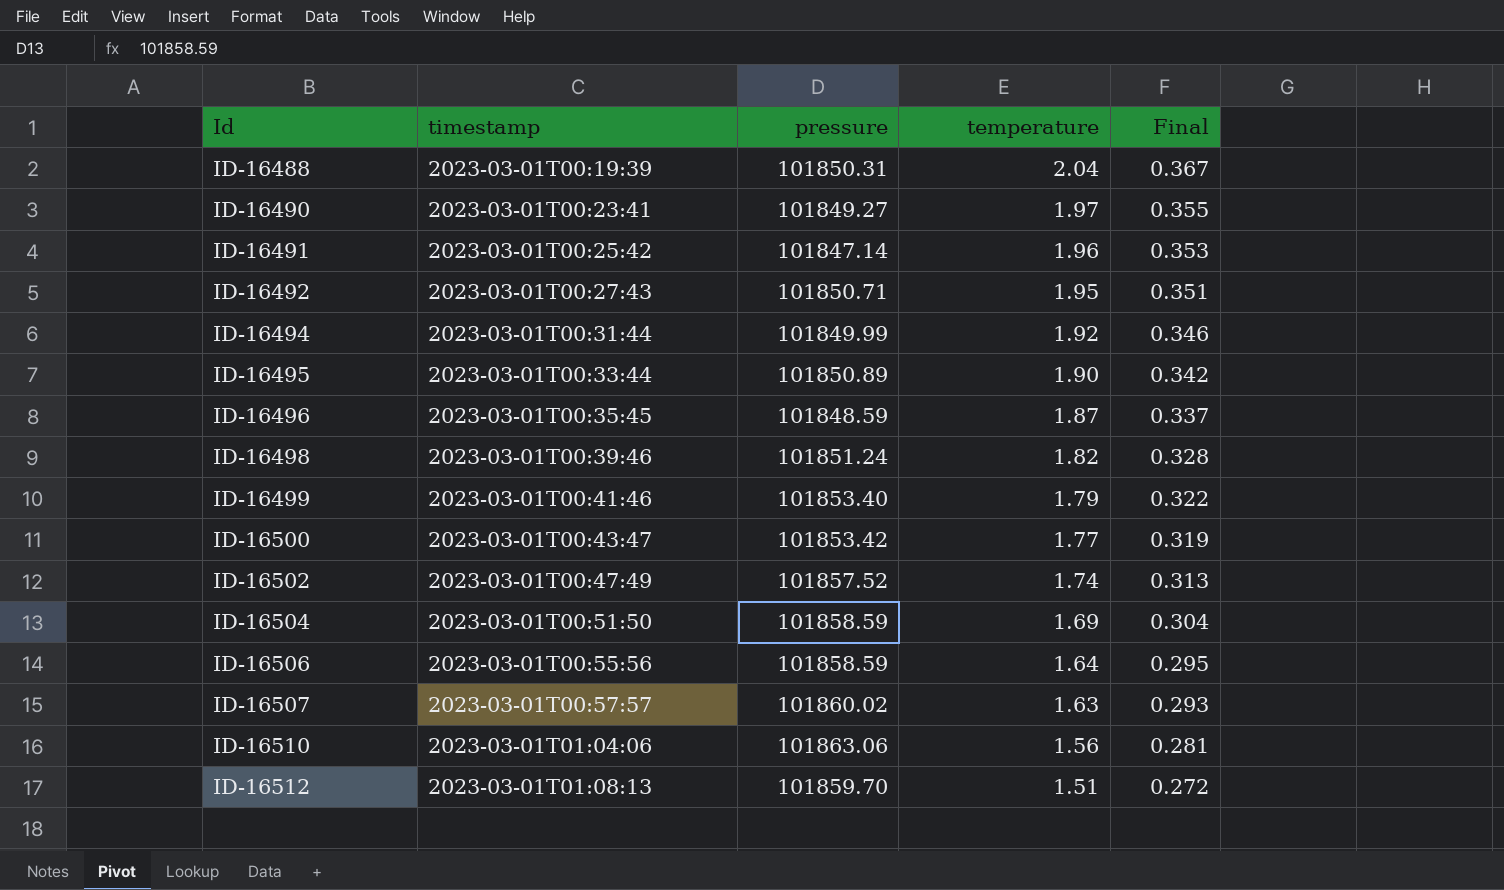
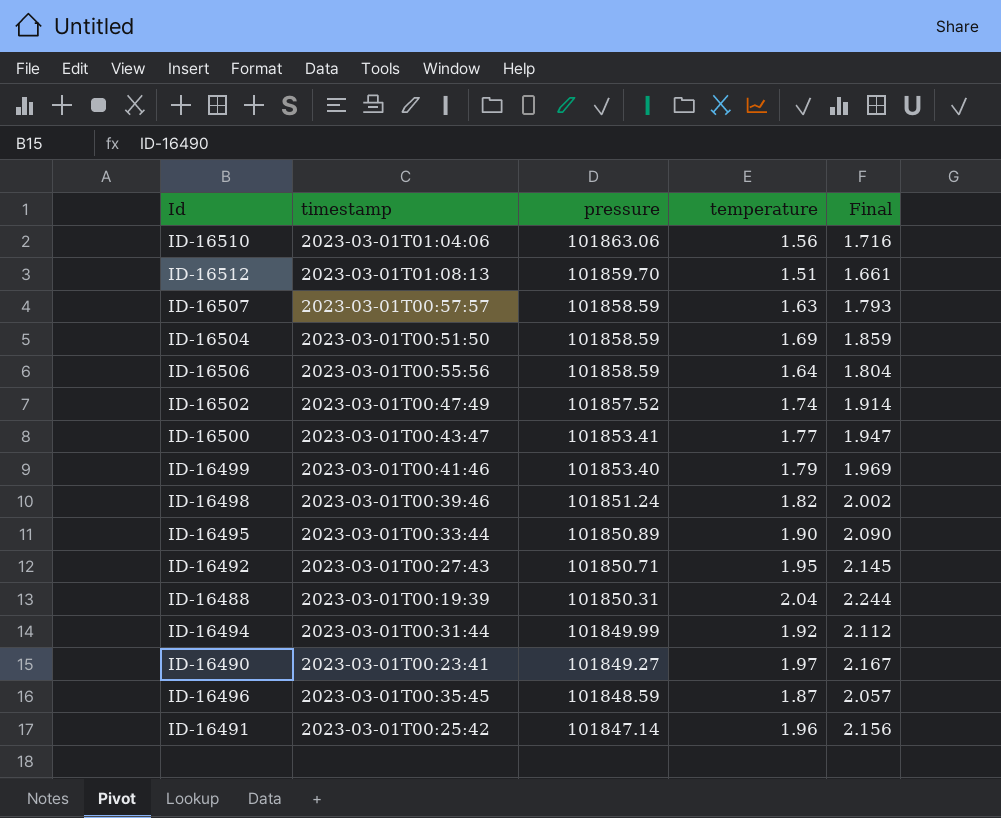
row order: Id ascending -> pressure descending
column Final | formula: [temperature] * 0.18 -> [temperature] * 1.1
ID-16507 | pressure: 101860.02 -> 101858.59
ID-16500 | pressure: 101853.42 -> 101853.41

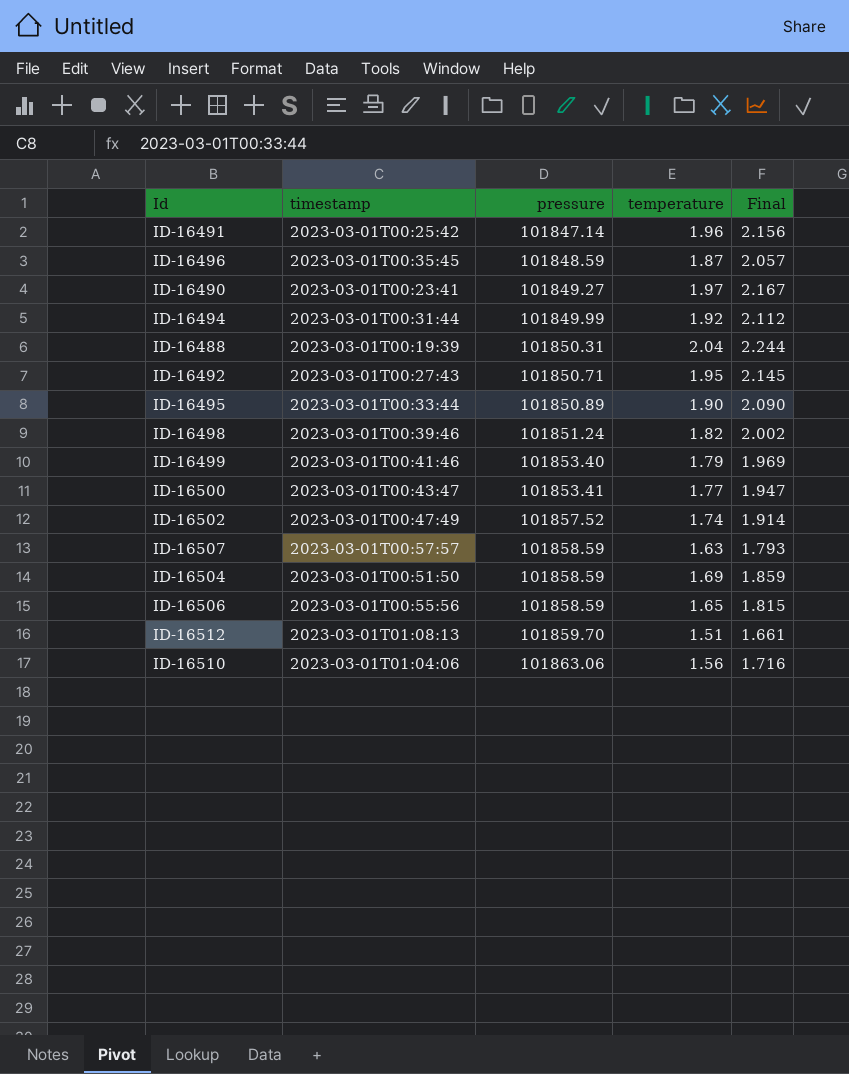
row order: pressure descending -> pressure ascending
ID-16506 | temperature: 1.64 -> 1.65
ID-16506 | Final: 1.804 -> 1.815

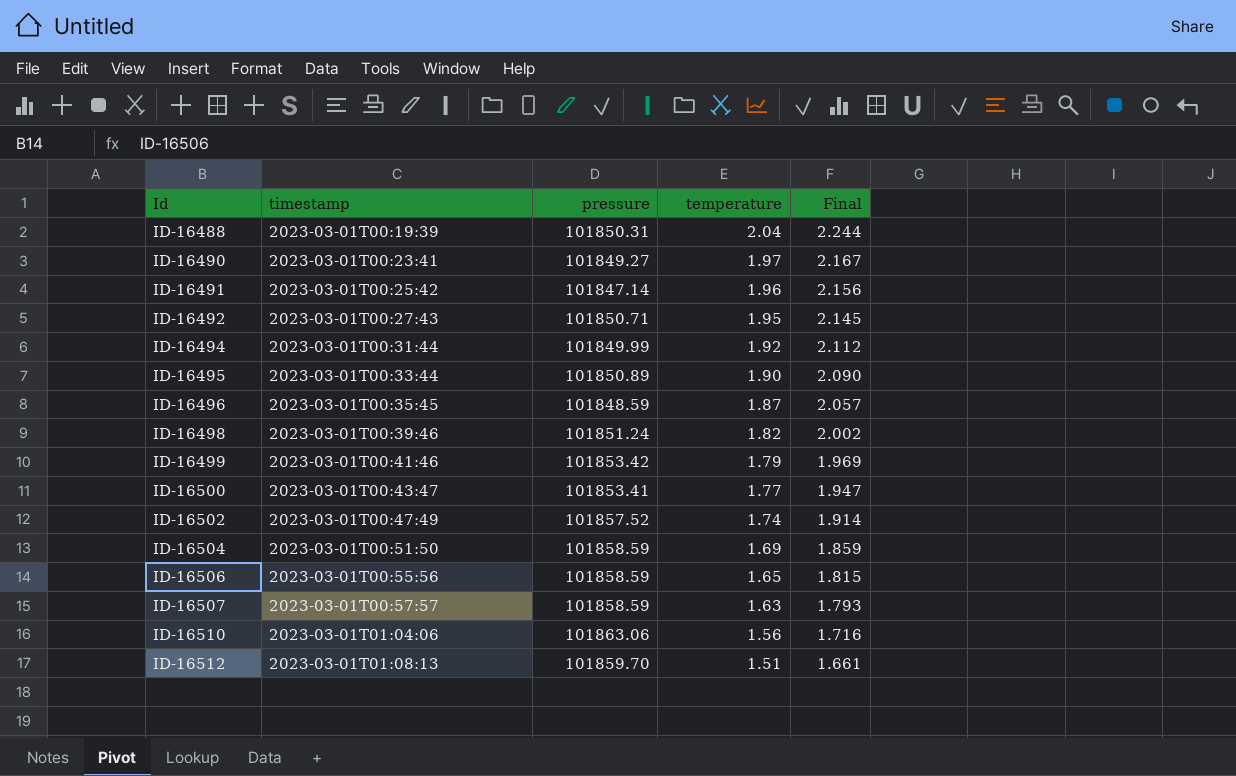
row order: pressure ascending -> Id ascending
ID-16499 | pressure: 101853.40 -> 101853.42

